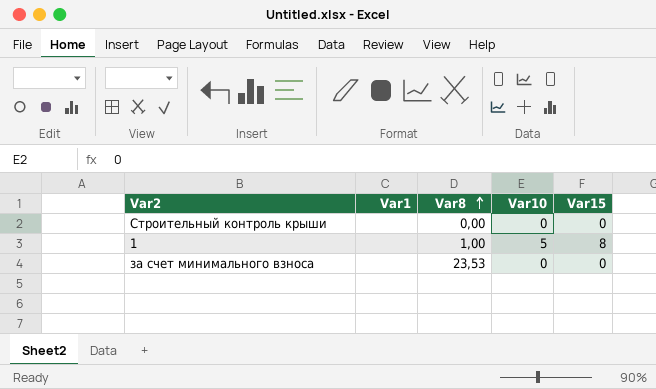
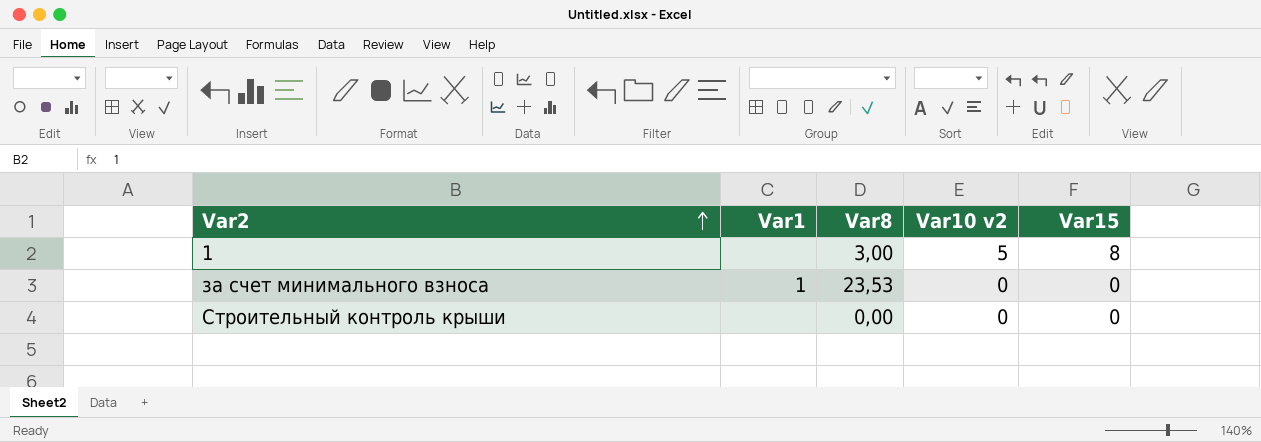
row order: Var8 ascending -> Var2 ascending
column name: Var10 -> Var10 v2
1 | Var8: 1,00 -> 3,00
за счет минимального взноса | Var1: none -> 1

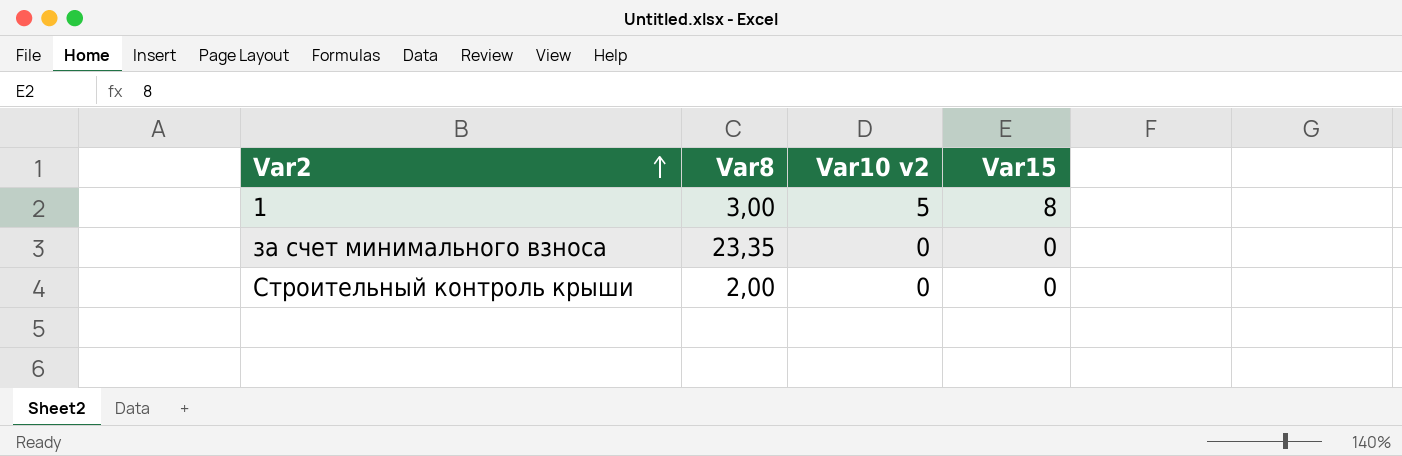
column Var1 | position: 2 -> none
за счет минимального взноса | Var8: 23,53 -> 23,35
Строительный контроль крыши | Var8: 0,00 -> 2,00

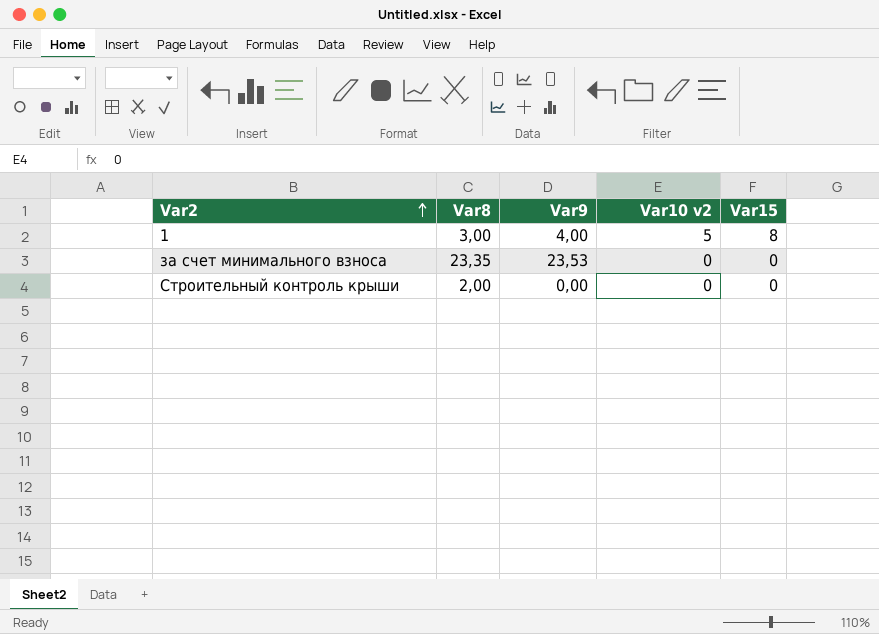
column Var9 | position: none -> 3

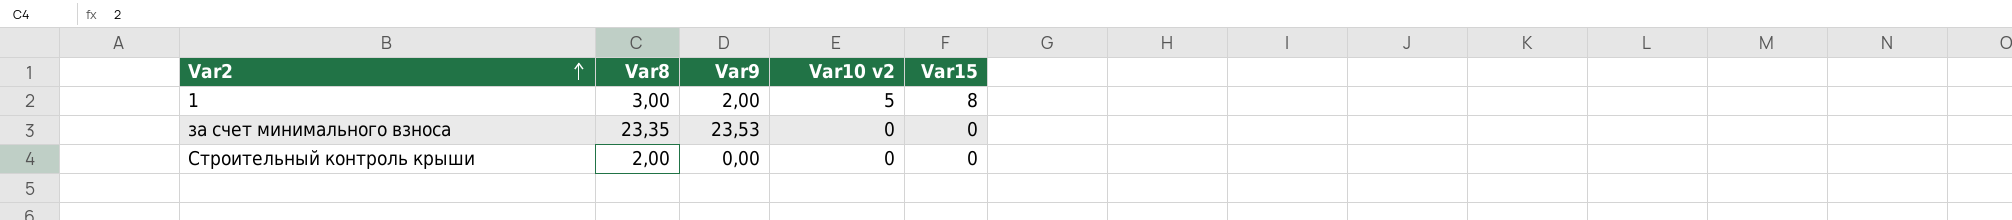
1 | Var9: 4,00 -> 2,00

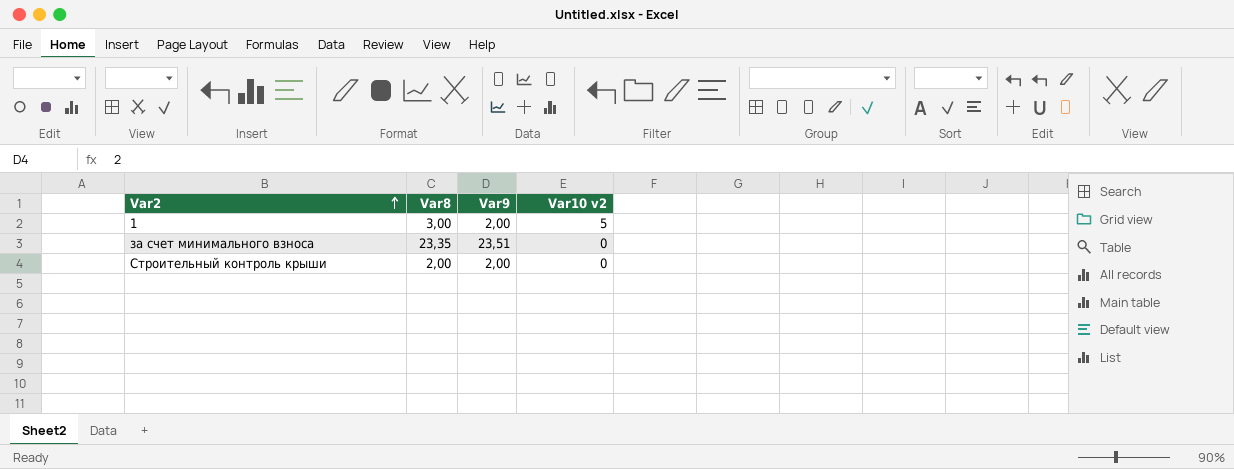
column Var15 | position: 5 -> none
за счет минимального взноса | Var9: 23,53 -> 23,51
Строительный контроль крыши | Var9: 0,00 -> 2,00

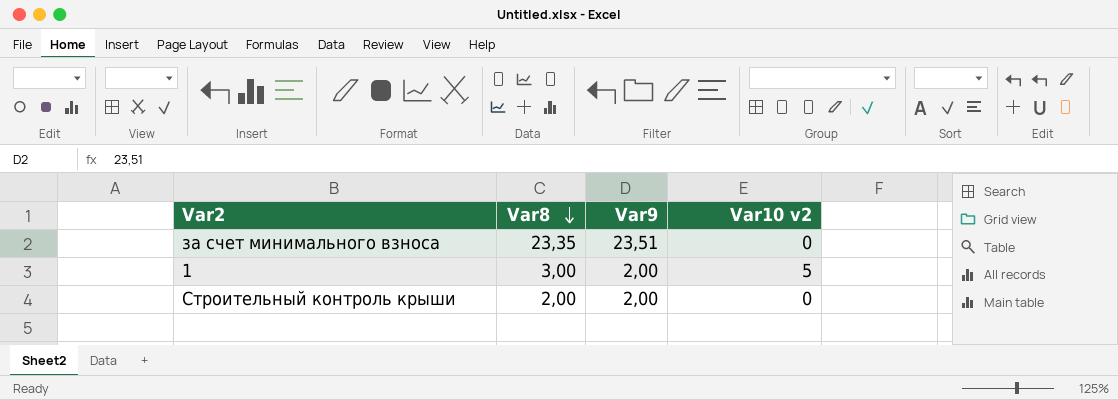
row order: Var2 ascending -> Var8 descending

